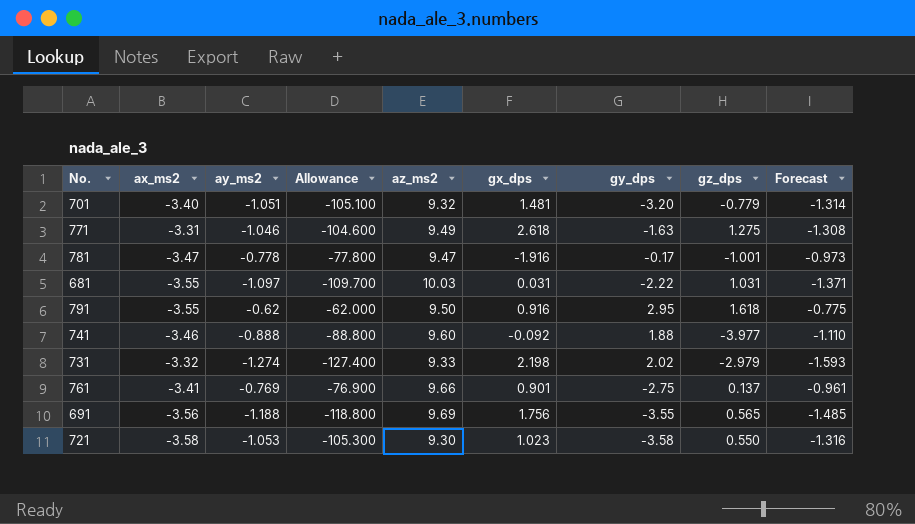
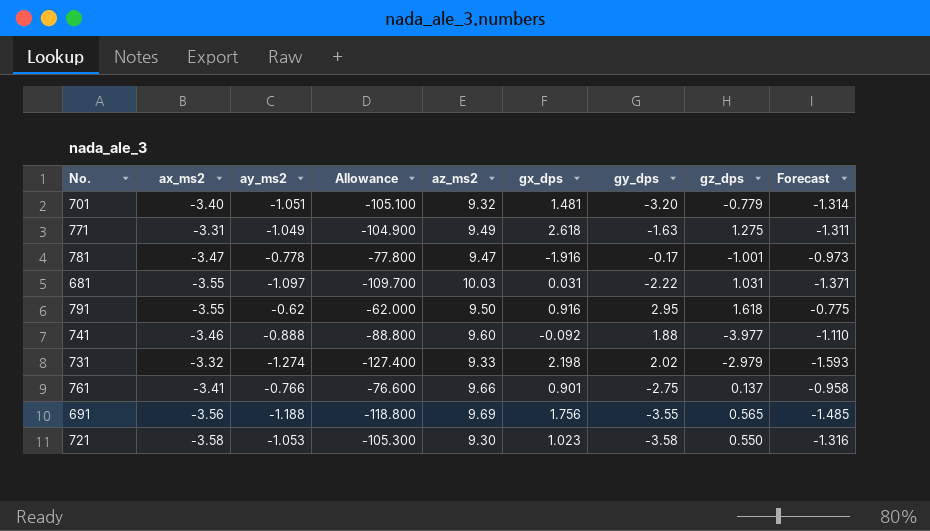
771 | ay_ms2: -1.046 -> -1.049
771 | Allowance: -104.600 -> -104.900
771 | Forecast: -1.308 -> -1.311
761 | ay_ms2: -0.769 -> -0.766
761 | Allowance: -76.900 -> -76.600
761 | Forecast: -0.961 -> -0.958

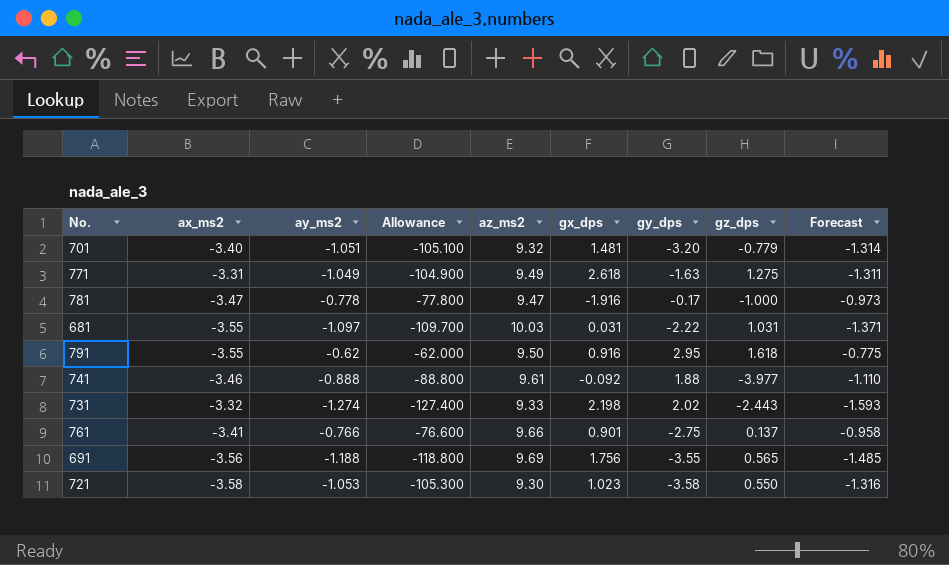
781 | gz_dps: -1.001 -> -1.000
741 | az_ms2: 9.60 -> 9.61
731 | gz_dps: -2.979 -> -2.443

